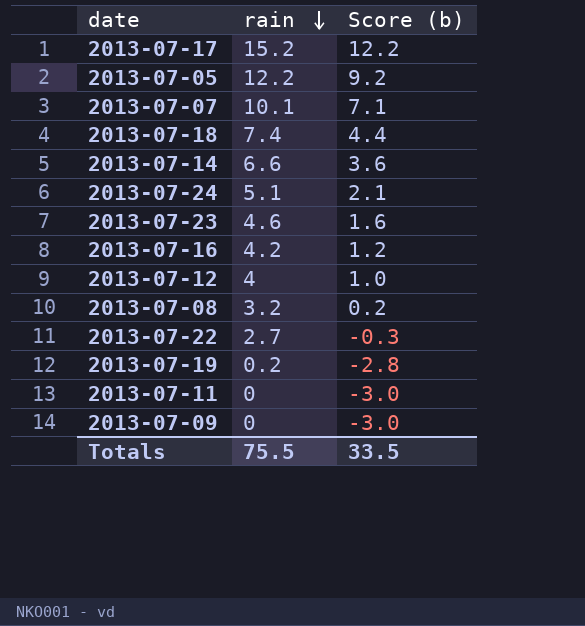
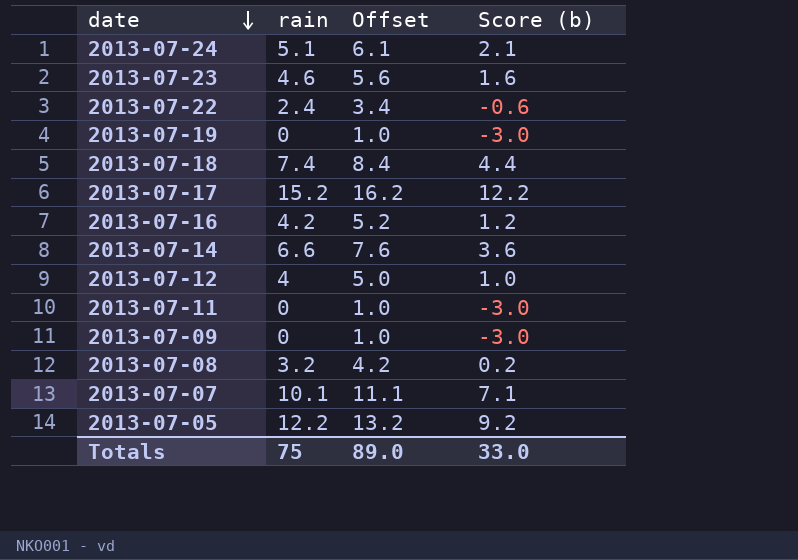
row order: rain descending -> date descending
column Offset | formula: none -> [rain] + 1
2013-07-22 | rain: 2.7 -> 2.4
2013-07-22 | Score (b): -0.3 -> -0.6
2013-07-19 | rain: 0.2 -> 0
2013-07-19 | Score (b): -2.8 -> -3.0
Totals | rain: 75.5 -> 75
Totals | Score (b): 33.5 -> 33.0

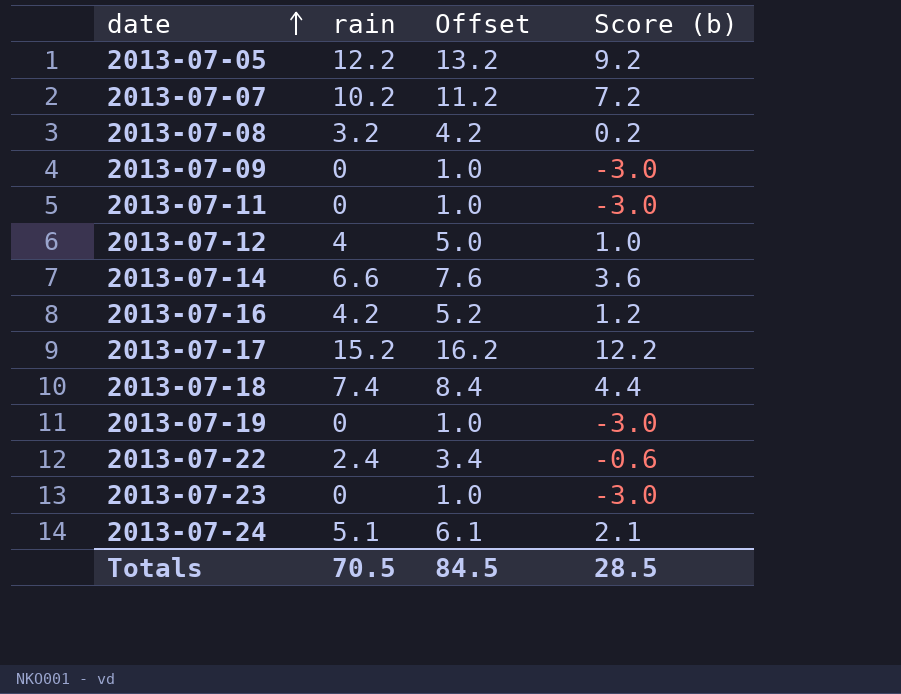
row order: date descending -> date ascending
2013-07-07 | rain: 10.1 -> 10.2
2013-07-07 | Offset: 11.1 -> 11.2
2013-07-07 | Score (b): 7.1 -> 7.2
2013-07-23 | rain: 4.6 -> 0
2013-07-23 | Offset: 5.6 -> 1.0
2013-07-23 | Score (b): 1.6 -> -3.0
Totals | rain: 75 -> 70.5
Totals | Offset: 89.0 -> 84.5
Totals | Score (b): 33.0 -> 28.5

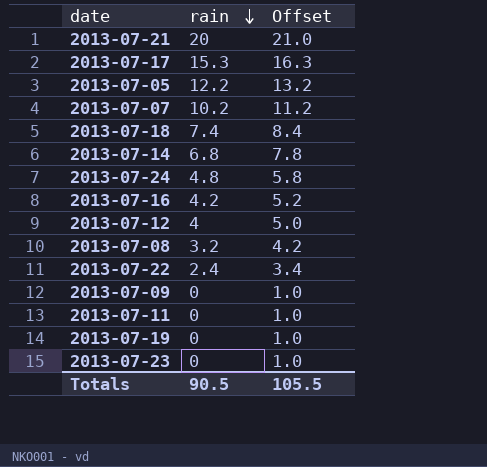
row order: date ascending -> rain descending
column Score (b) | formula: [rain] - 3 -> none
row 2013-07-21: none -> 20 | 21.0
2013-07-17 | rain: 15.2 -> 15.3
2013-07-17 | Offset: 16.2 -> 16.3
2013-07-14 | rain: 6.6 -> 6.8
2013-07-14 | Offset: 7.6 -> 7.8
2013-07-24 | rain: 5.1 -> 4.8
2013-07-24 | Offset: 6.1 -> 5.8
Totals | rain: 70.5 -> 90.5
Totals | Offset: 84.5 -> 105.5

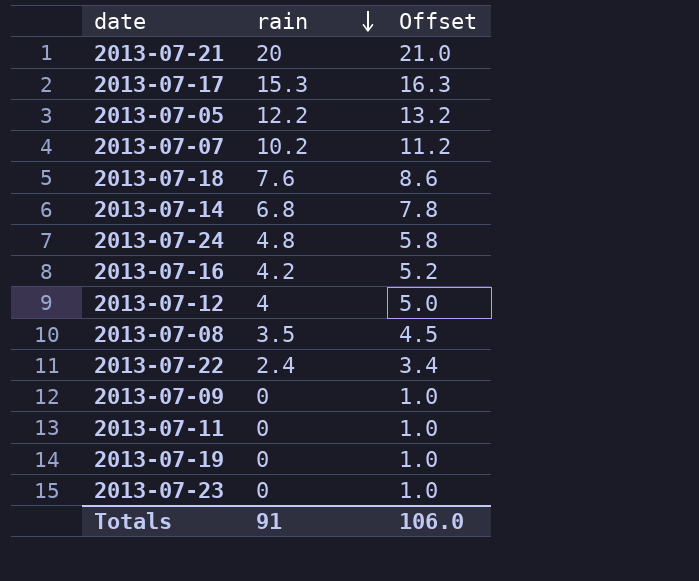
2013-07-18 | rain: 7.4 -> 7.6
2013-07-18 | Offset: 8.4 -> 8.6
2013-07-08 | rain: 3.2 -> 3.5
2013-07-08 | Offset: 4.2 -> 4.5
Totals | rain: 90.5 -> 91
Totals | Offset: 105.5 -> 106.0

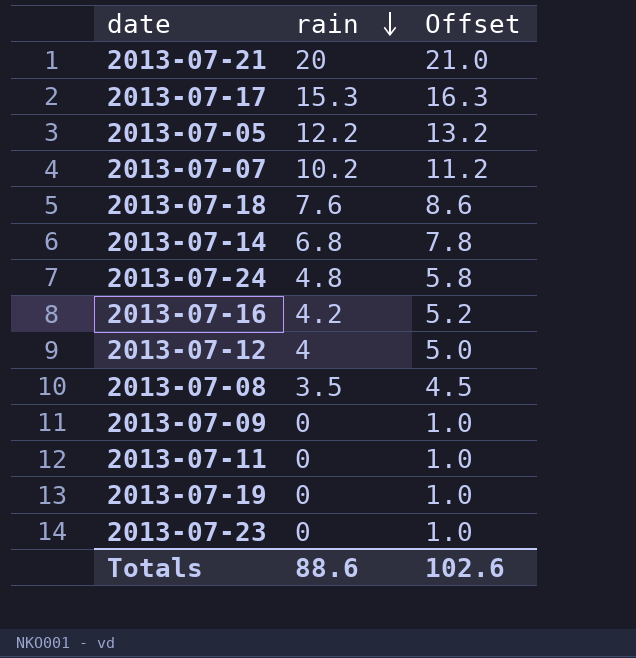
row 2013-07-22: 2.4 | 3.4 -> none
Totals | rain: 91 -> 88.6
Totals | Offset: 106.0 -> 102.6

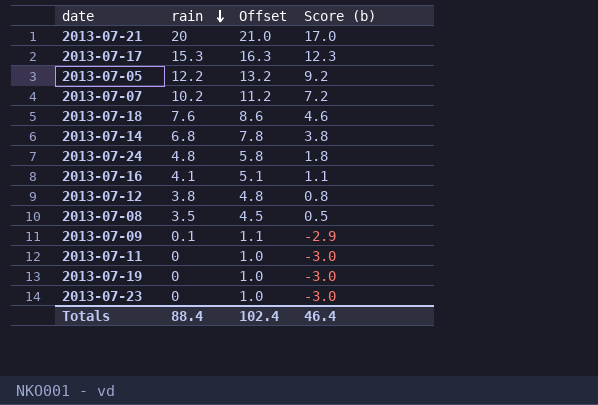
column Score (b) | formula: none -> [rain] - 3
2013-07-16 | rain: 4.2 -> 4.1
2013-07-16 | Offset: 5.2 -> 5.1
2013-07-12 | rain: 4 -> 3.8
2013-07-12 | Offset: 5.0 -> 4.8
2013-07-09 | rain: 0 -> 0.1
2013-07-09 | Offset: 1.0 -> 1.1
Totals | rain: 88.6 -> 88.4
Totals | Offset: 102.6 -> 102.4

